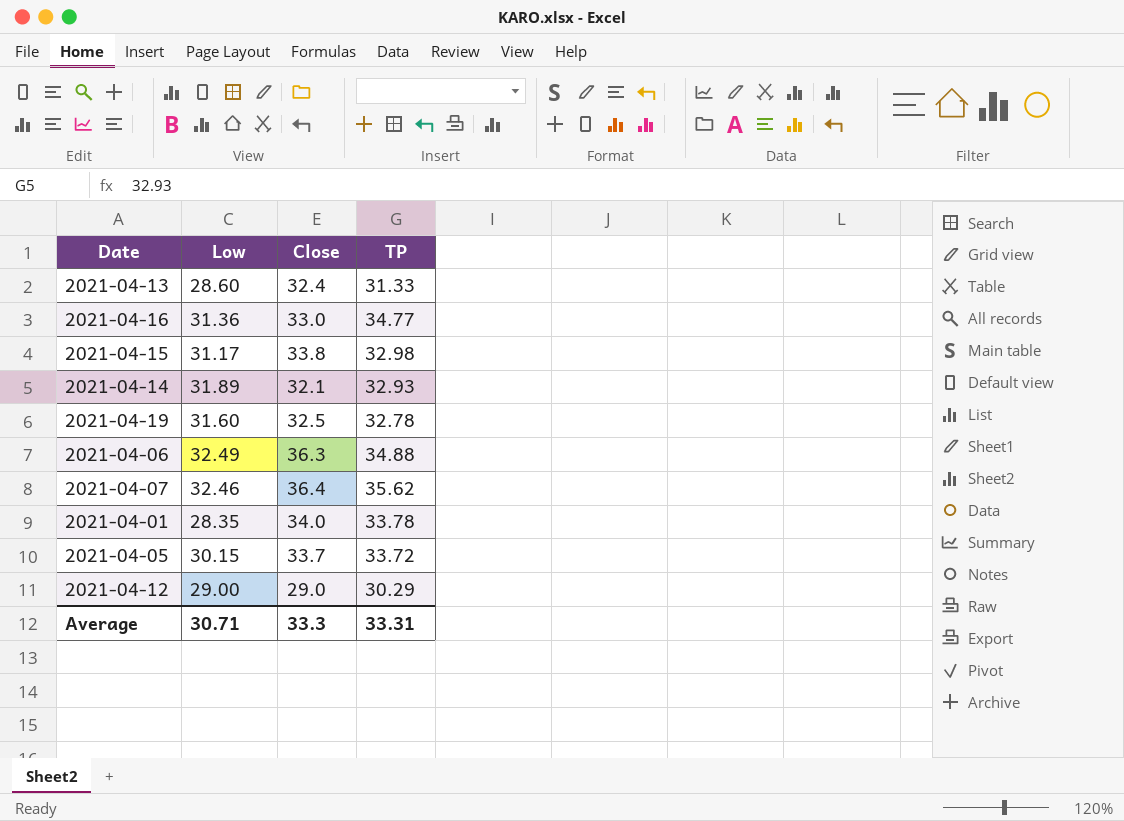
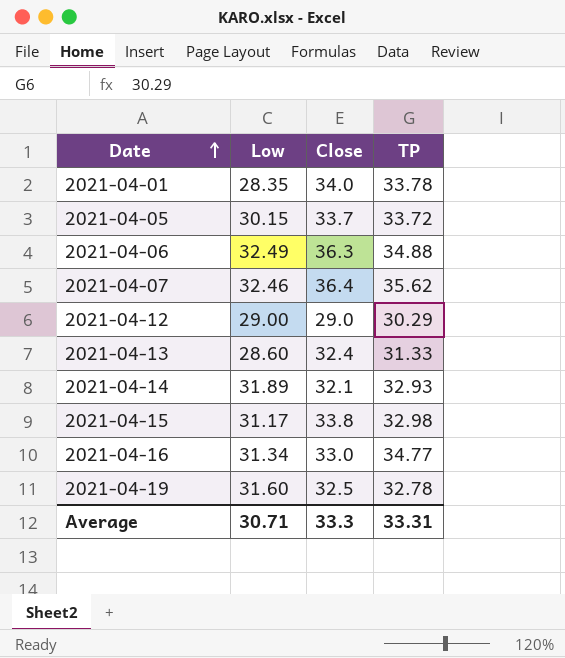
row order: none -> Date ascending
2021-04-16 | Low: 31.36 -> 31.34

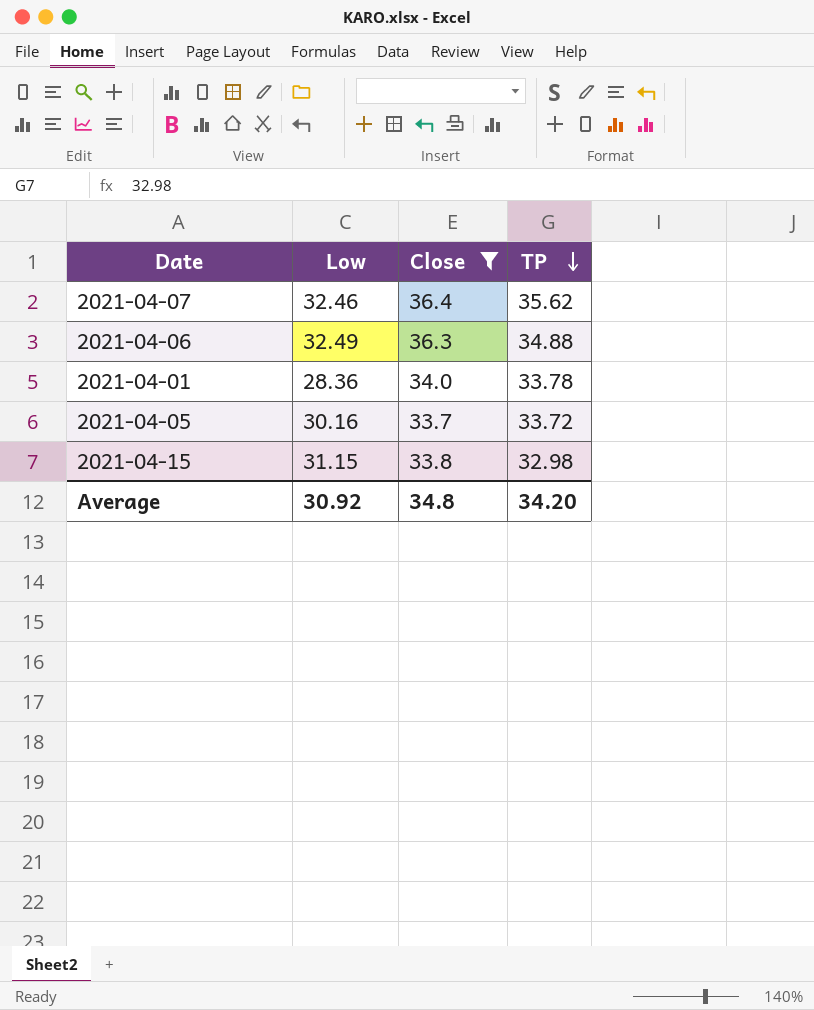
filter: none -> Close >= 33.7
row order: Date ascending -> TP descending
2021-04-01 | Low: 28.35 -> 28.36
2021-04-05 | Low: 30.15 -> 30.16
2021-04-15 | Low: 31.17 -> 31.15
Average | Low: 30.71 -> 30.92
Average | Close: 33.3 -> 34.8
Average | TP: 33.31 -> 34.20

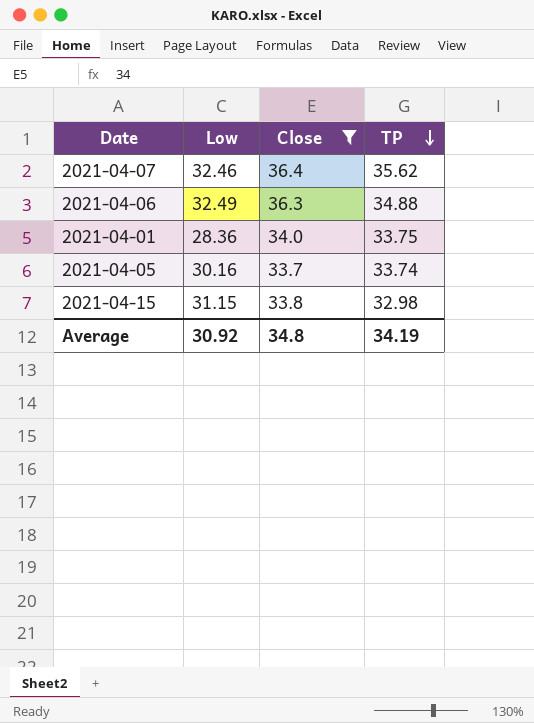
2021-04-01 | TP: 33.78 -> 33.75
2021-04-05 | TP: 33.72 -> 33.74
Average | TP: 34.20 -> 34.19

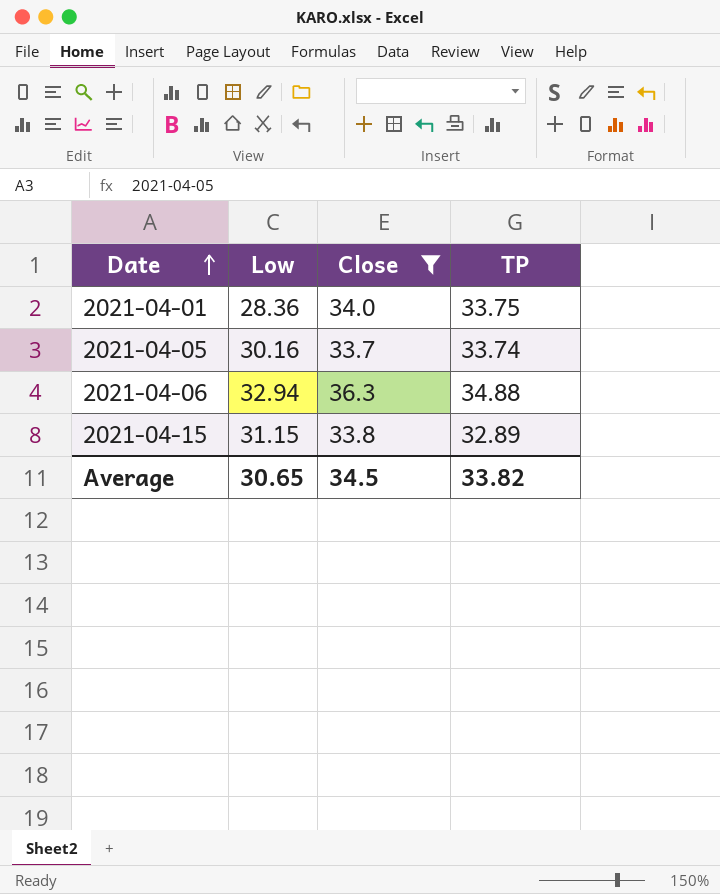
row order: TP descending -> Date ascending
row 2021-04-07: 32.46 | 36.4 | 35.62 -> none
2021-04-06 | Low: 32.49 -> 32.94
2021-04-15 | TP: 32.98 -> 32.89
Average | Low: 30.92 -> 30.65
Average | Close: 34.8 -> 34.5
Average | TP: 34.19 -> 33.82

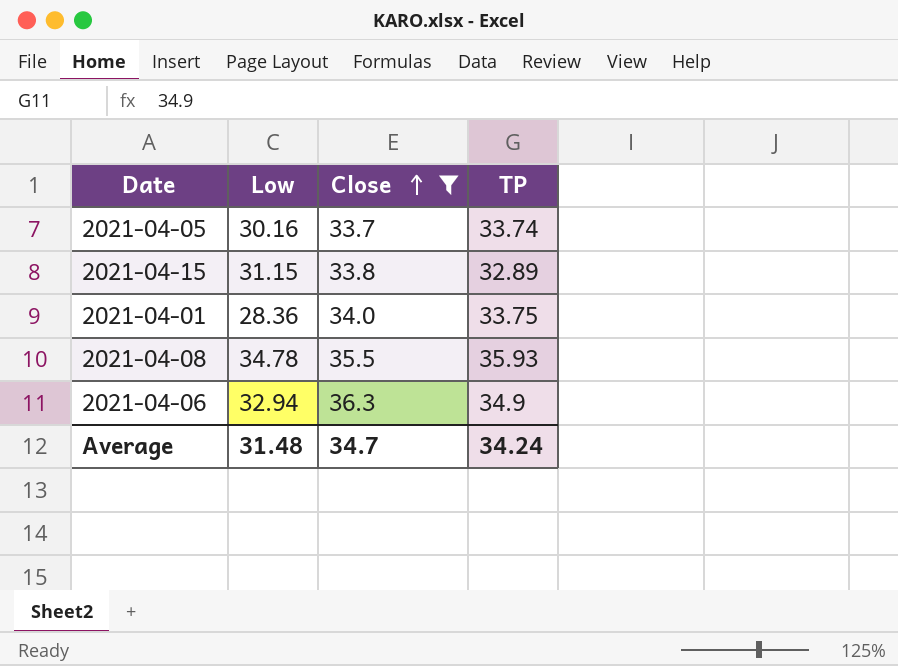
row order: Date ascending -> Close ascending
row 2021-04-08: none -> 34.78 | 35.5 | 35.93
2021-04-06 | TP: 34.88 -> 34.9
Average | Low: 30.65 -> 31.48
Average | Close: 34.5 -> 34.7
Average | TP: 33.82 -> 34.24

